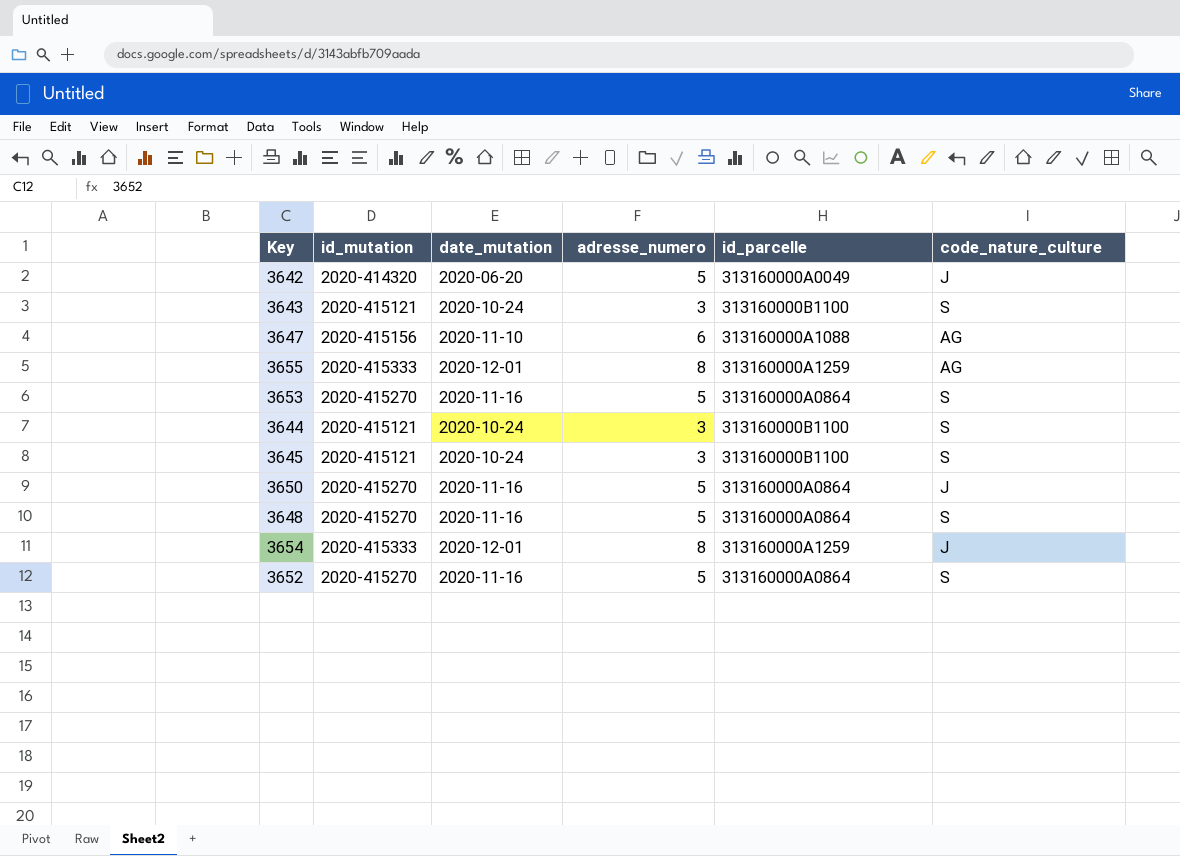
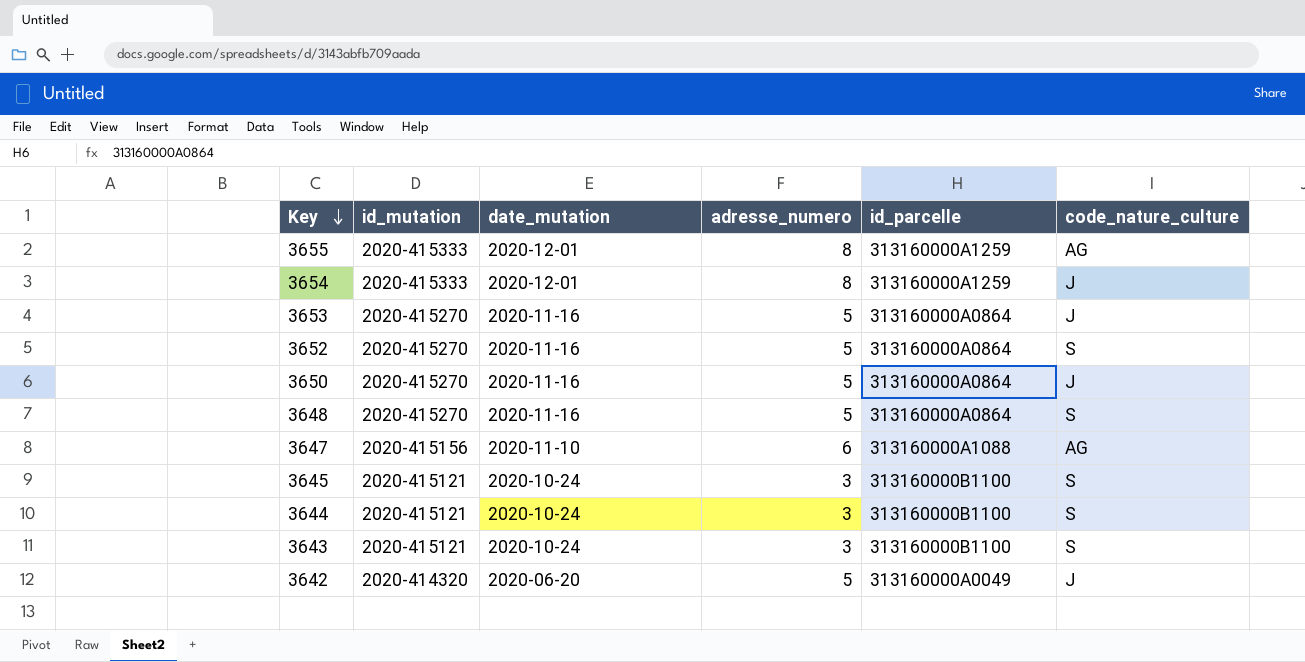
row order: none -> Key descending
3653 | code_nature_culture: S -> J

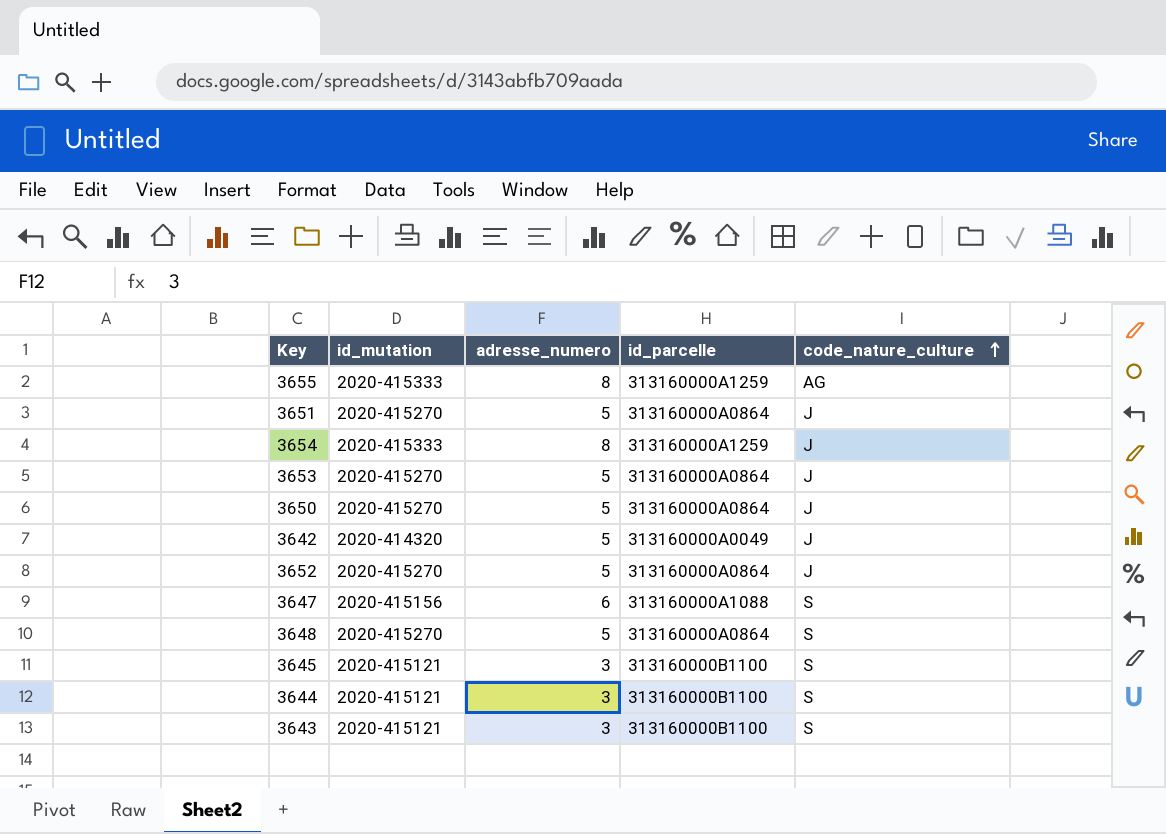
row order: Key descending -> code_nature_culture ascending
column date_mutation | position: 3 -> none
row 3651: none -> 2020-415270 | 5 | 313160000A0864 | J
3652 | code_nature_culture: S -> J
3647 | code_nature_culture: AG -> S

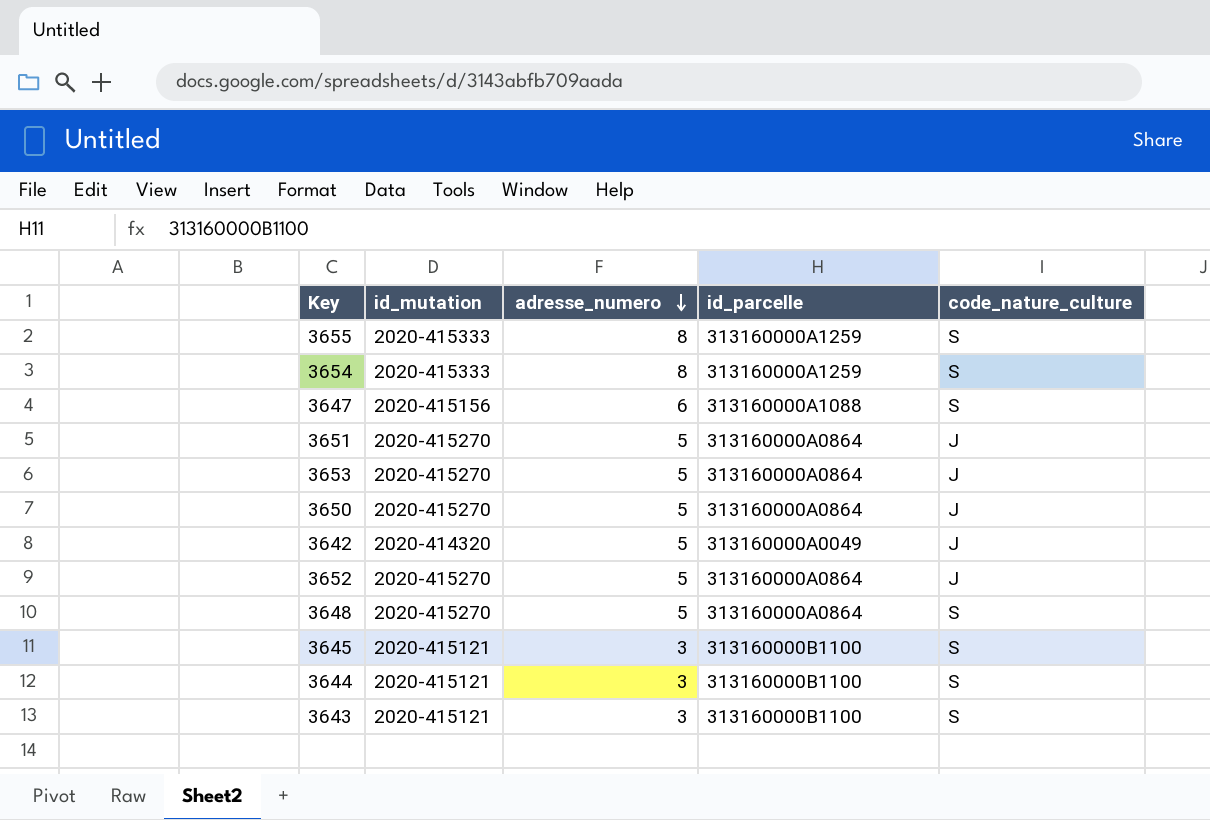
row order: code_nature_culture ascending -> adresse_numero descending
3655 | code_nature_culture: AG -> S
3654 | code_nature_culture: J -> S

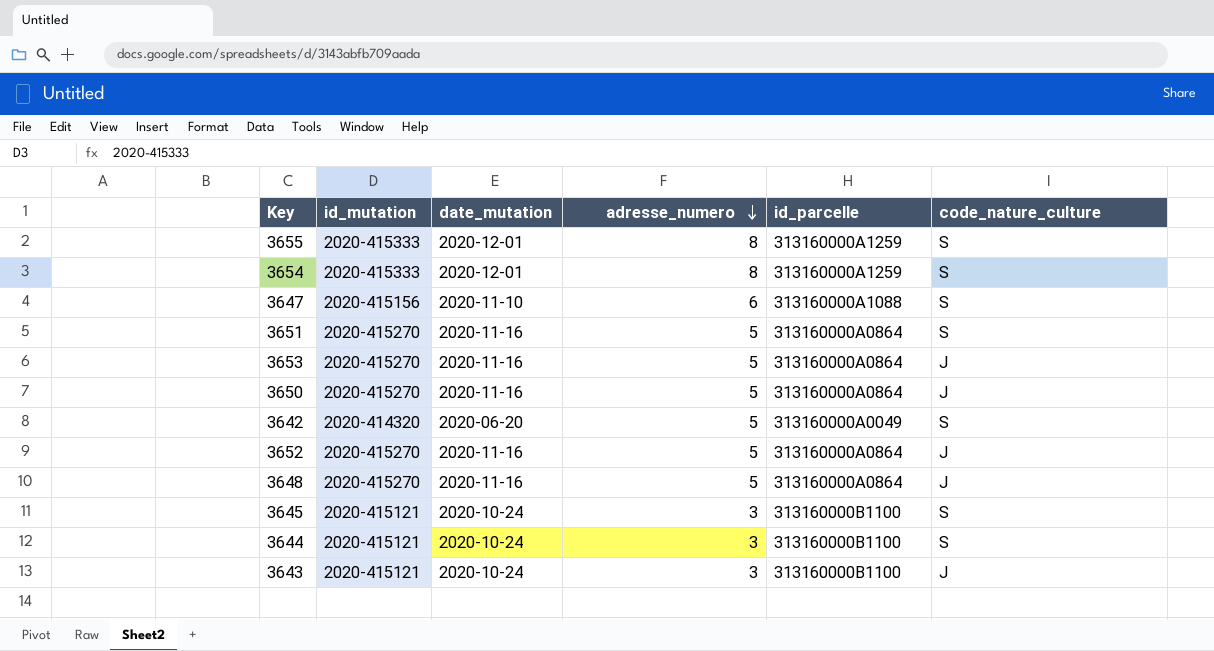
column date_mutation | position: none -> 3
3651 | code_nature_culture: J -> S
3642 | code_nature_culture: J -> S
3648 | code_nature_culture: S -> J
3643 | code_nature_culture: S -> J

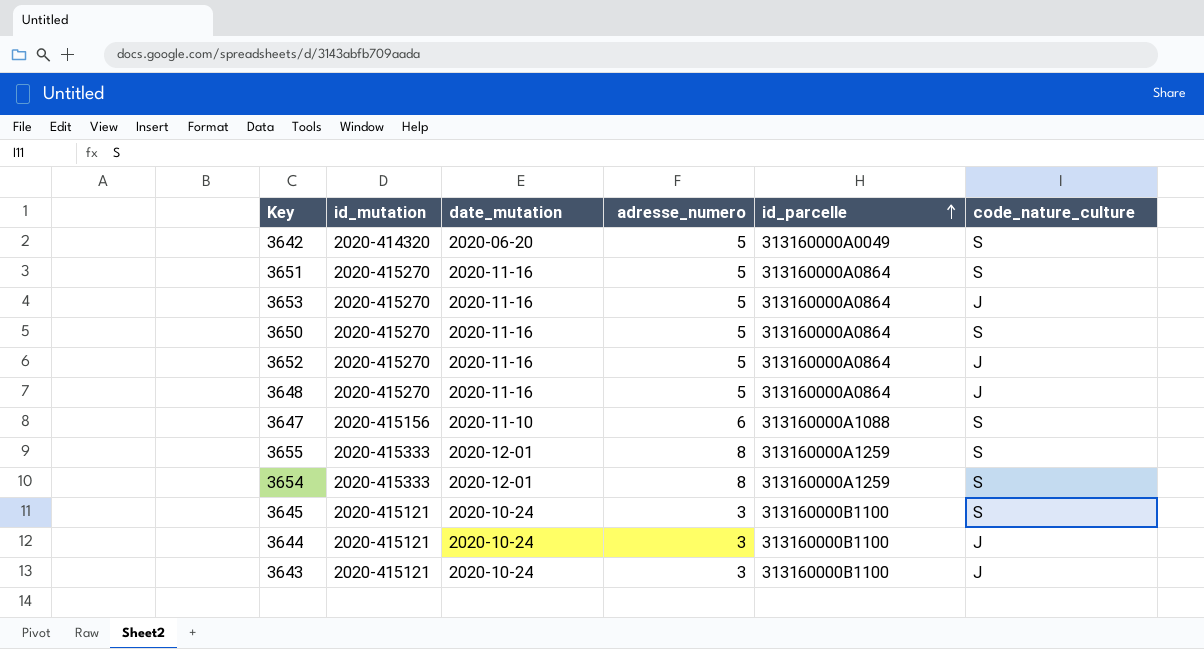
row order: adresse_numero descending -> id_parcelle ascending
3650 | code_nature_culture: J -> S
3644 | code_nature_culture: S -> J

